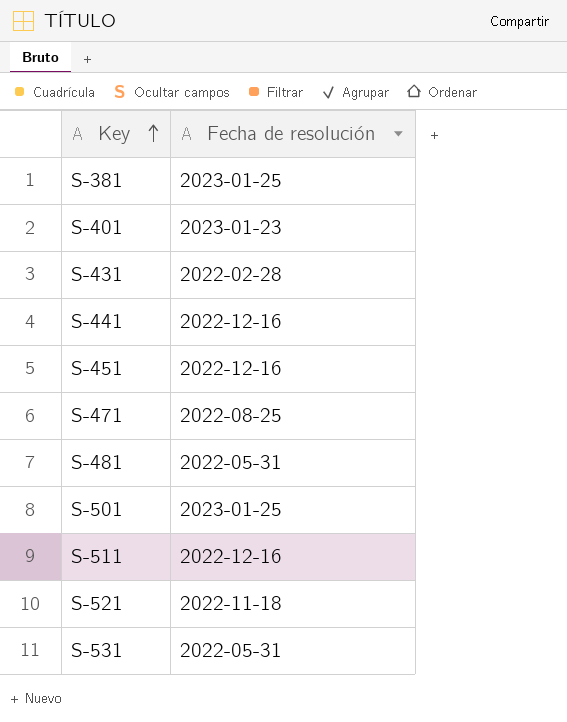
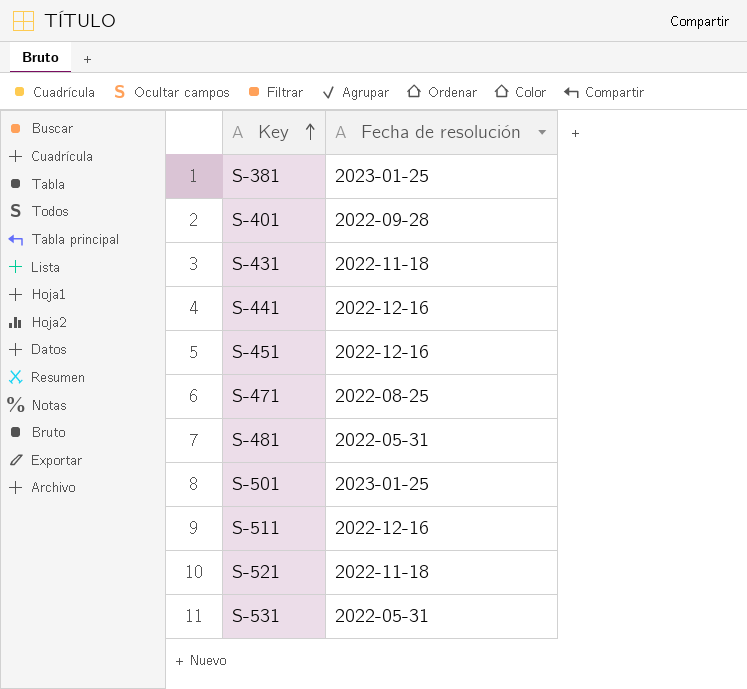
S-401 | Fecha de resolución: 2023-01-23 -> 2022-09-28
S-431 | Fecha de resolución: 2022-02-28 -> 2022-11-18

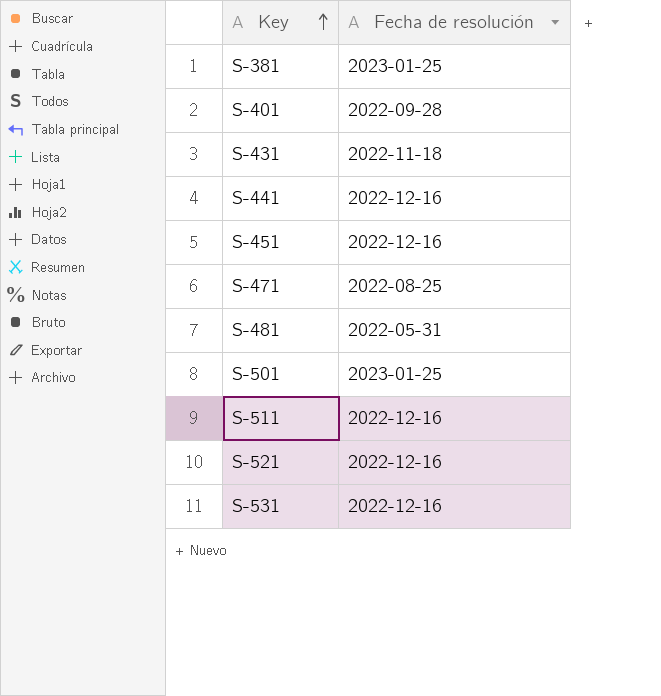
S-521 | Fecha de resolución: 2022-11-18 -> 2022-12-16
S-531 | Fecha de resolución: 2022-05-31 -> 2022-12-16

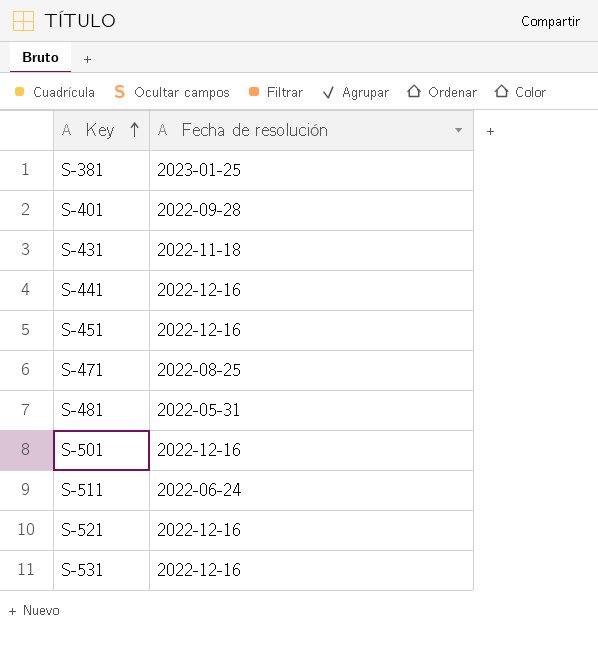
S-501 | Fecha de resolución: 2023-01-25 -> 2022-12-16
S-511 | Fecha de resolución: 2022-12-16 -> 2022-06-24

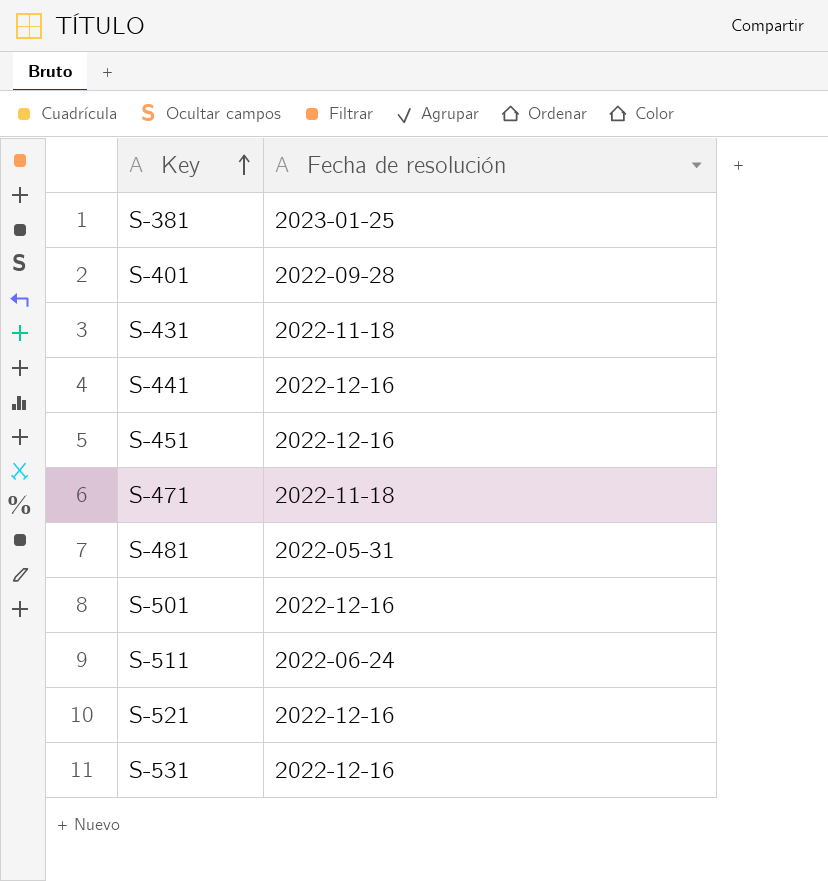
S-471 | Fecha de resolución: 2022-08-25 -> 2022-11-18

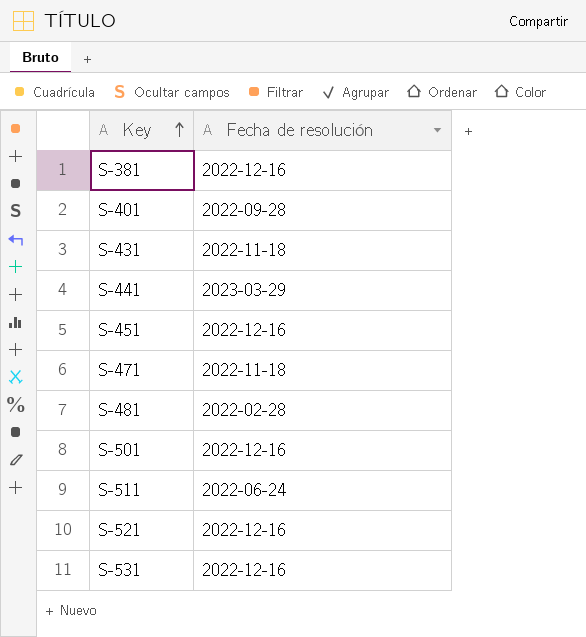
S-381 | Fecha de resolución: 2023-01-25 -> 2022-12-16
S-441 | Fecha de resolución: 2022-12-16 -> 2023-03-29
S-481 | Fecha de resolución: 2022-05-31 -> 2022-02-28

